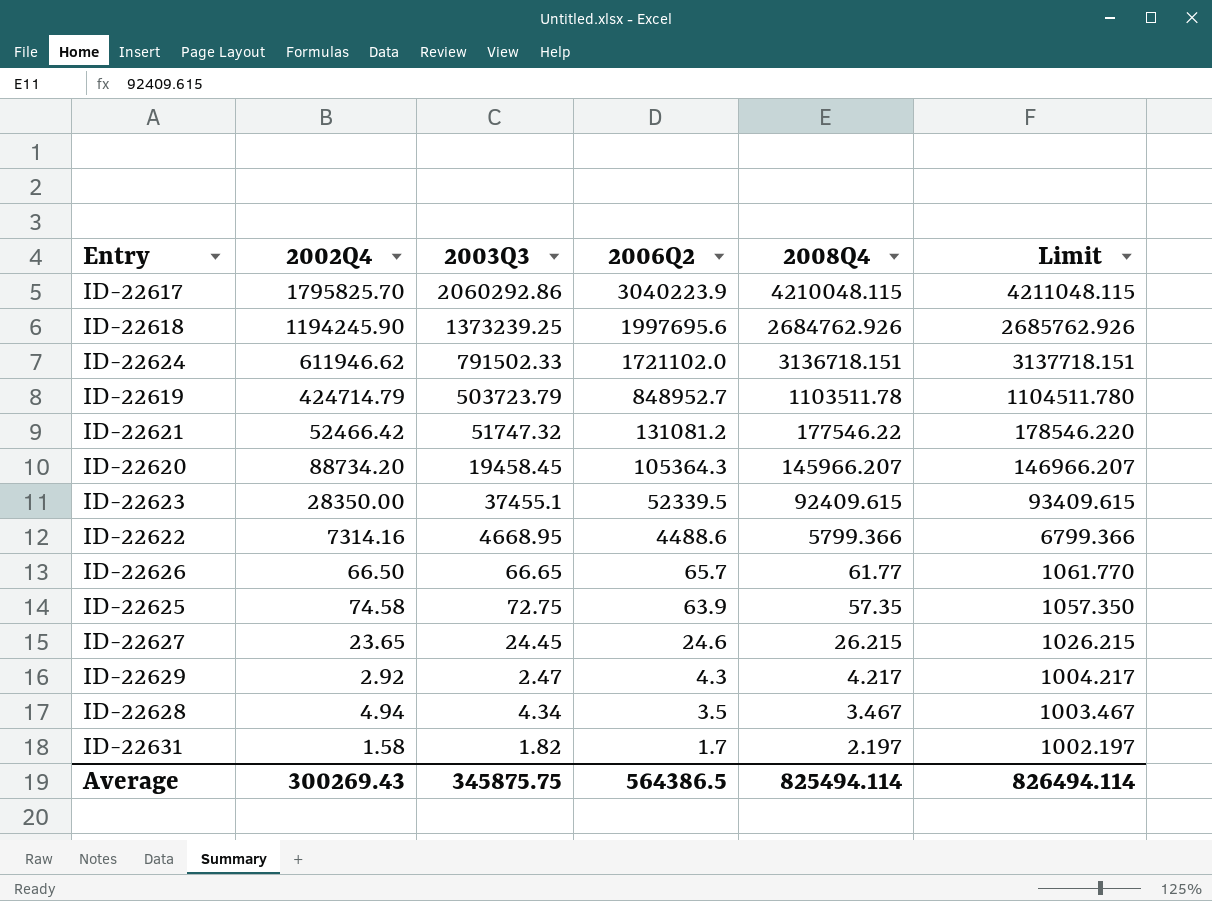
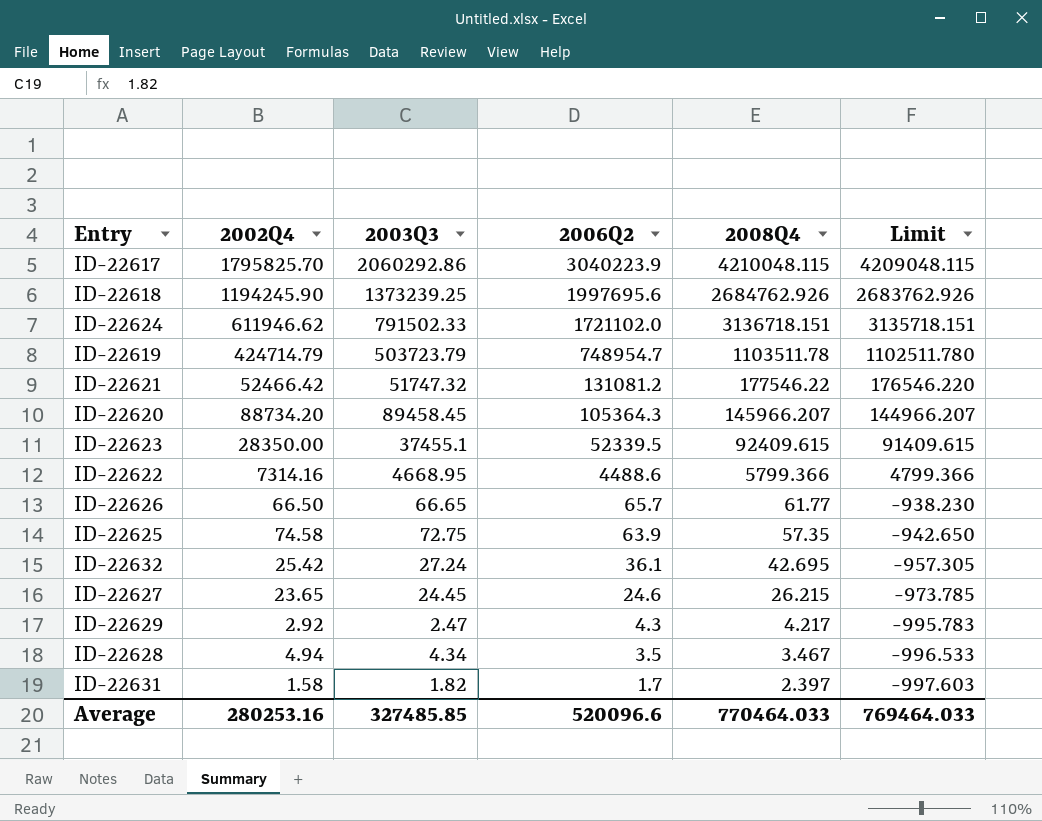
column Limit | formula: [2008Q4] + 1000 -> [2008Q4] - 1000
ID-22619 | 2006Q2: 848952.7 -> 748954.7
ID-22620 | 2003Q3: 19458.45 -> 89458.45
row ID-22632: none -> 25.42 | 27.24 | 36.1 | 42.695 | -957.305
ID-22631 | 2008Q4: 2.197 -> 2.397
Average | 2002Q4: 300269.43 -> 280253.16
Average | 2003Q3: 345875.75 -> 327485.85
Average | 2006Q2: 564386.5 -> 520096.6
Average | 2008Q4: 825494.114 -> 770464.033
Average | Limit: 826494.114 -> 769464.033

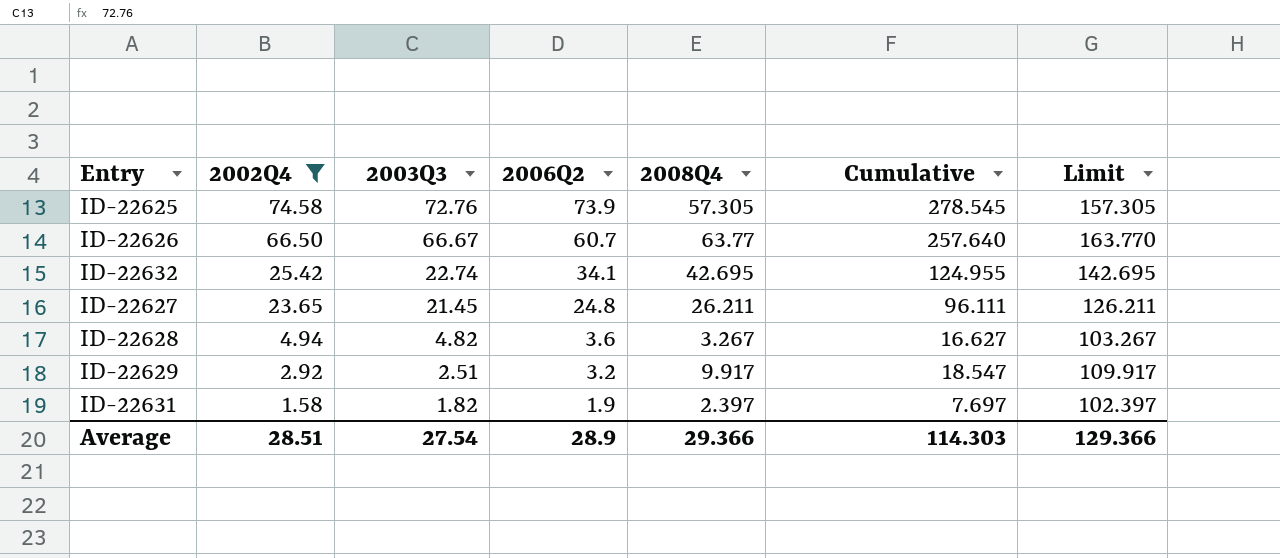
filter: none -> 2002Q4 <= 74.58
row order: 2006Q2 descending -> 2002Q4 descending
column Cumulative | formula: none -> [2002Q4] + [2003Q3] + [2006Q2] + [2008Q4]
column Limit | formula: [2008Q4] - 1000 -> [2008Q4] + 100
ID-22625 | 2003Q3: 72.75 -> 72.76
ID-22625 | 2006Q2: 63.9 -> 73.9
ID-22625 | 2008Q4: 57.35 -> 57.305
ID-22626 | 2003Q3: 66.65 -> 66.67
ID-22626 | 2006Q2: 65.7 -> 60.7
ID-22626 | 2008Q4: 61.77 -> 63.77
ID-22632 | 2003Q3: 27.24 -> 22.74
ID-22632 | 2006Q2: 36.1 -> 34.1
ID-22627 | 2003Q3: 24.45 -> 21.45
ID-22627 | 2006Q2: 24.6 -> 24.8
ID-22627 | 2008Q4: 26.215 -> 26.211
ID-22628 | 2003Q3: 4.34 -> 4.82
ID-22628 | 2006Q2: 3.5 -> 3.6
ID-22628 | 2008Q4: 3.467 -> 3.267
ID-22629 | 2003Q3: 2.47 -> 2.51
ID-22629 | 2006Q2: 4.3 -> 3.2
ID-22629 | 2008Q4: 4.217 -> 9.917
ID-22631 | 2006Q2: 1.7 -> 1.9
Average | 2002Q4: 280253.16 -> 28.51
Average | 2003Q3: 327485.85 -> 27.54
Average | 2006Q2: 520096.6 -> 28.9
Average | 2008Q4: 770464.033 -> 29.366
Average | Limit: 769464.033 -> 129.366

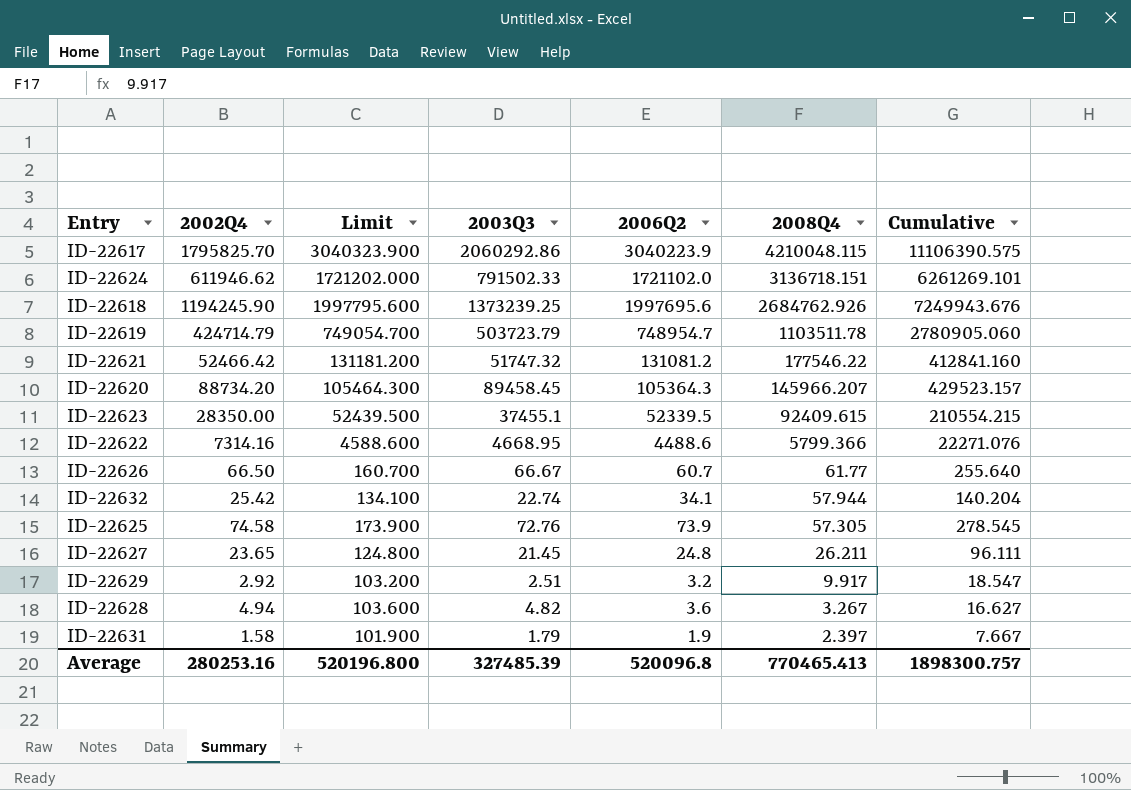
filter: 2002Q4 <= 74.58 -> none
row order: 2002Q4 descending -> 2008Q4 descending
column Limit | formula: [2008Q4] + 100 -> [2006Q2] + 100
column Limit | position: 7 -> 3
ID-22626 | 2008Q4: 63.77 -> 61.77
ID-22626 | Cumulative: 257.640 -> 255.640
ID-22632 | 2008Q4: 42.695 -> 57.944
ID-22632 | Cumulative: 124.955 -> 140.204
ID-22631 | 2003Q3: 1.82 -> 1.79
ID-22631 | Cumulative: 7.697 -> 7.667
Average | 2002Q4: 28.51 -> 280253.16
Average | Limit: 129.366 -> 520196.800
Average | 2003Q3: 27.54 -> 327485.39
Average | 2006Q2: 28.9 -> 520096.8
Average | 2008Q4: 29.366 -> 770465.413
Average | Cumulative: 114.303 -> 1898300.757

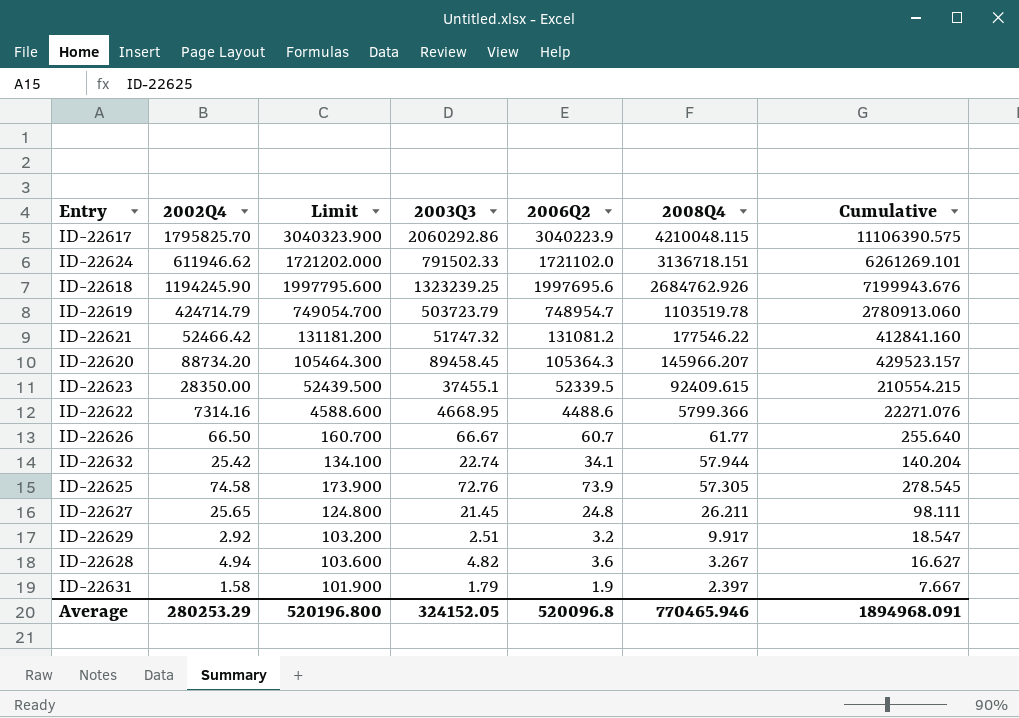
ID-22618 | 2003Q3: 1373239.25 -> 1323239.25
ID-22618 | Cumulative: 7249943.676 -> 7199943.676
ID-22619 | 2008Q4: 1103511.78 -> 1103519.78
ID-22619 | Cumulative: 2780905.060 -> 2780913.060
ID-22627 | 2002Q4: 23.65 -> 25.65
ID-22627 | Cumulative: 96.111 -> 98.111
Average | 2002Q4: 280253.16 -> 280253.29
Average | 2003Q3: 327485.39 -> 324152.05
Average | 2008Q4: 770465.413 -> 770465.946
Average | Cumulative: 1898300.757 -> 1894968.091

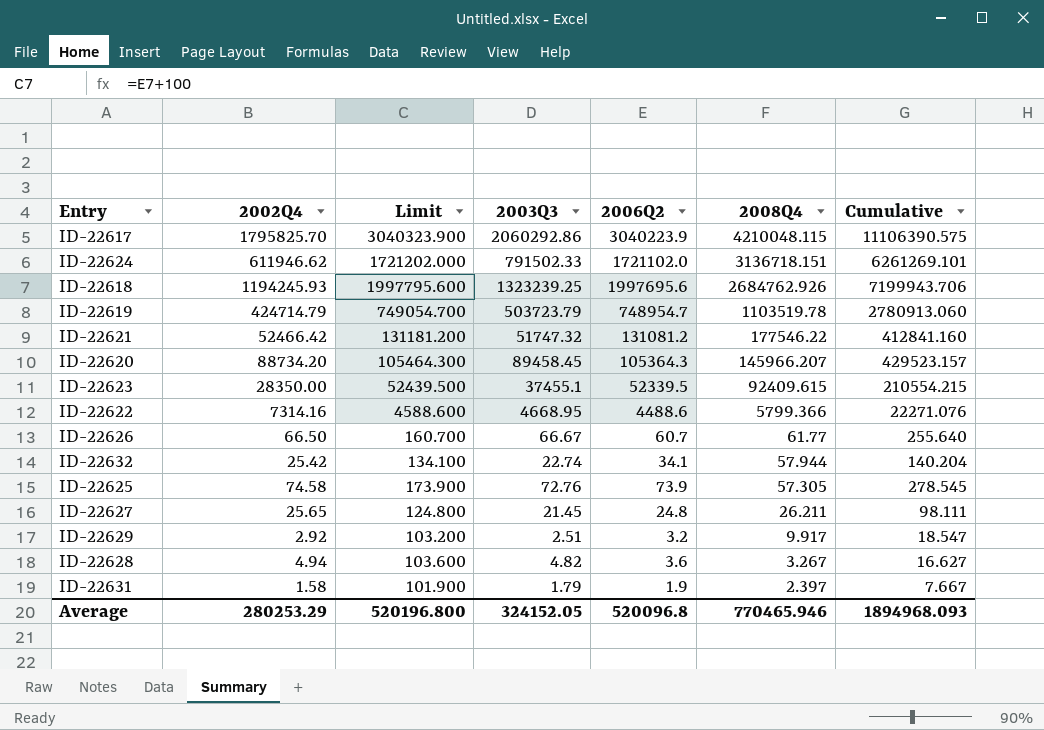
ID-22618 | 2002Q4: 1194245.90 -> 1194245.93
ID-22618 | Cumulative: 7199943.676 -> 7199943.706
Average | Cumulative: 1894968.091 -> 1894968.093

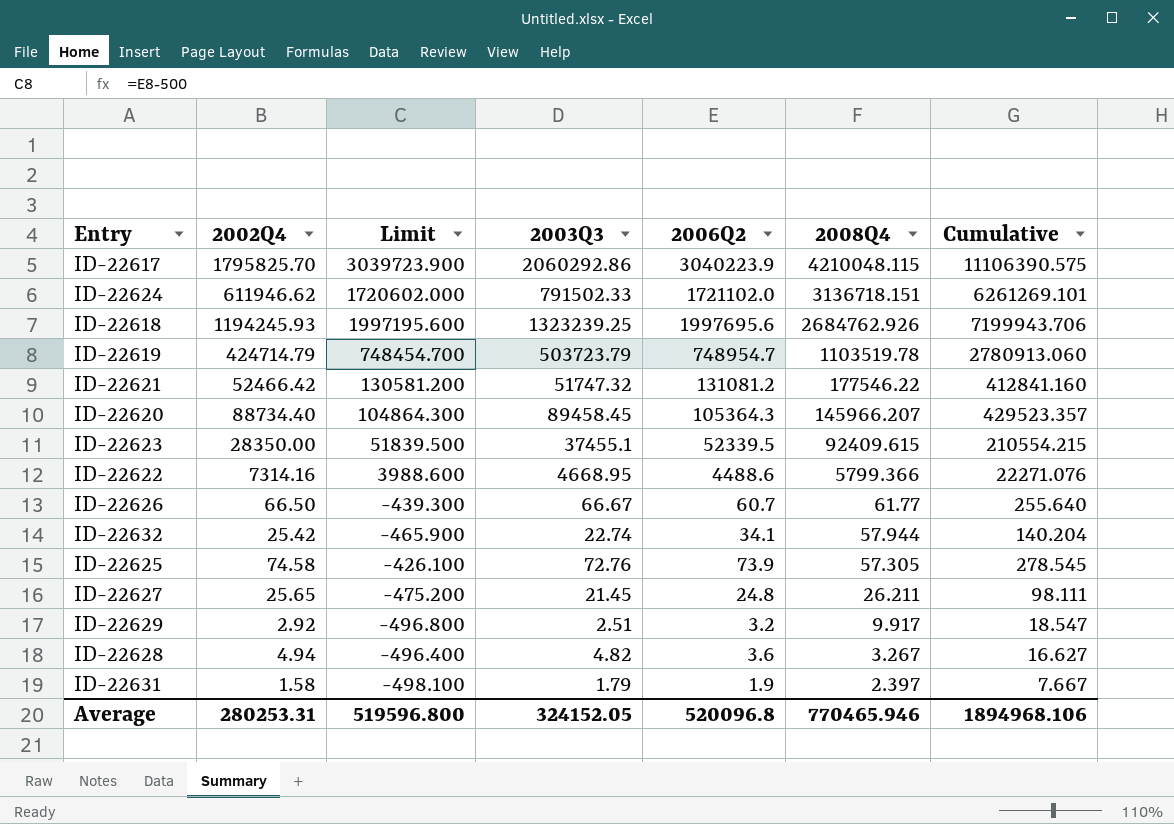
column Limit | formula: [2006Q2] + 100 -> [2006Q2] - 500
ID-22620 | 2002Q4: 88734.20 -> 88734.40
ID-22620 | Cumulative: 429523.157 -> 429523.357
Average | 2002Q4: 280253.29 -> 280253.31
Average | Limit: 520196.800 -> 519596.800
Average | Cumulative: 1894968.093 -> 1894968.106

